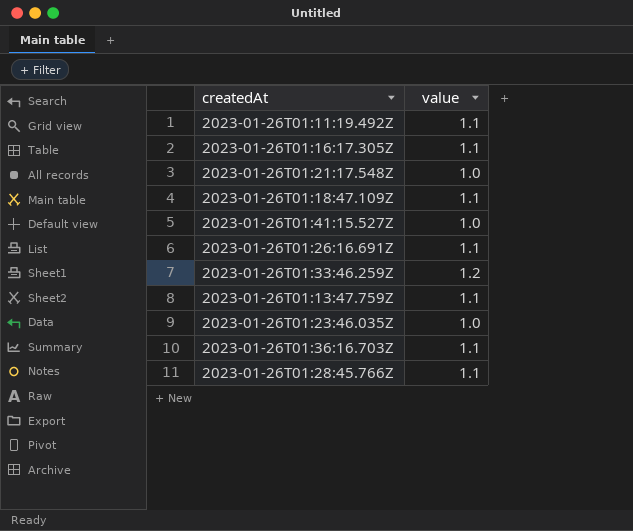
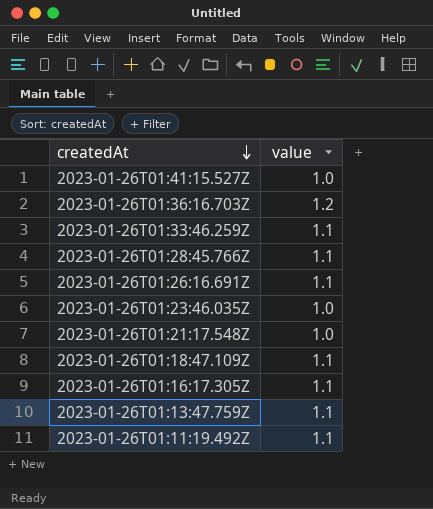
row order: none -> createdAt descending
2023-01-26T01:36:16.703Z | value: 1.1 -> 1.2
2023-01-26T01:33:46.259Z | value: 1.2 -> 1.1

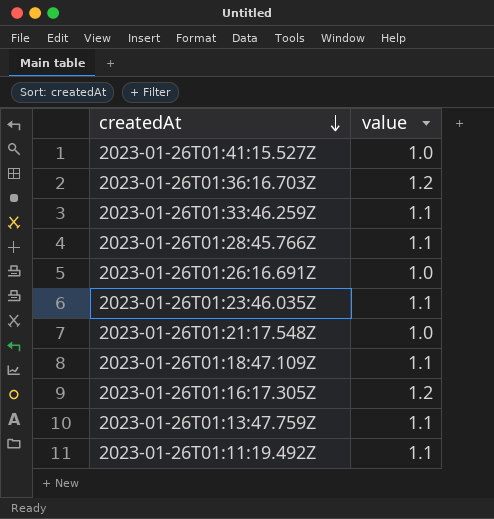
2023-01-26T01:26:16.691Z | value: 1.1 -> 1.0
2023-01-26T01:23:46.035Z | value: 1.0 -> 1.1
2023-01-26T01:16:17.305Z | value: 1.1 -> 1.2

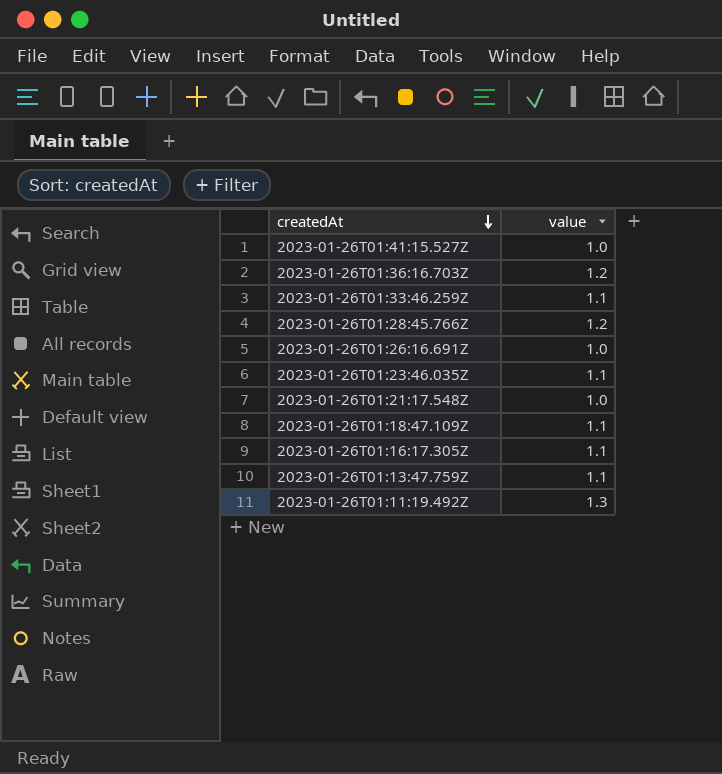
2023-01-26T01:28:45.766Z | value: 1.1 -> 1.2
2023-01-26T01:16:17.305Z | value: 1.2 -> 1.1
2023-01-26T01:11:19.492Z | value: 1.1 -> 1.3

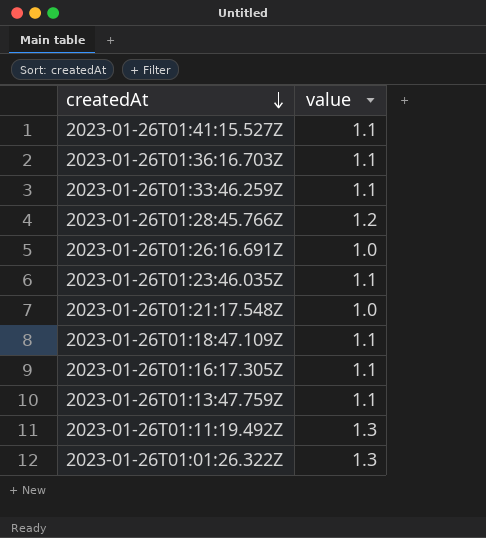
2023-01-26T01:41:15.527Z | value: 1.0 -> 1.1
2023-01-26T01:36:16.703Z | value: 1.2 -> 1.1
row 2023-01-26T01:01:26.322Z: none -> 1.3

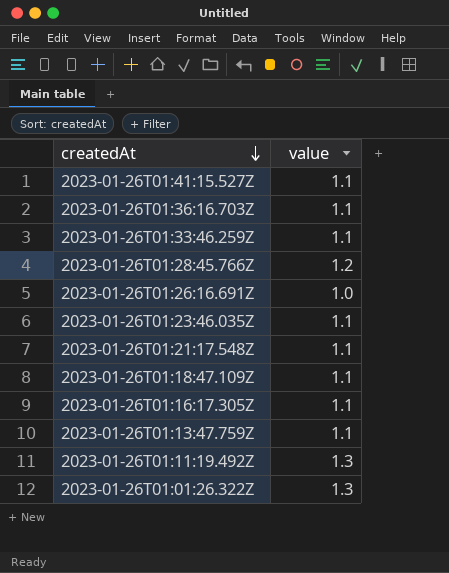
2023-01-26T01:21:17.548Z | value: 1.0 -> 1.1

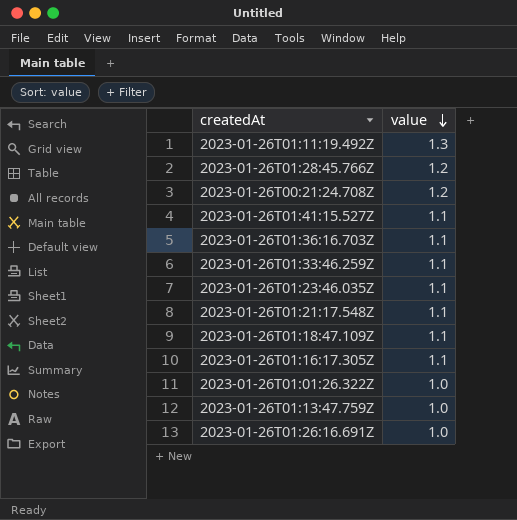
row order: createdAt descending -> value descending
row 2023-01-26T00:21:24.708Z: none -> 1.2
2023-01-26T01:01:26.322Z | value: 1.3 -> 1.0
2023-01-26T01:13:47.759Z | value: 1.1 -> 1.0

